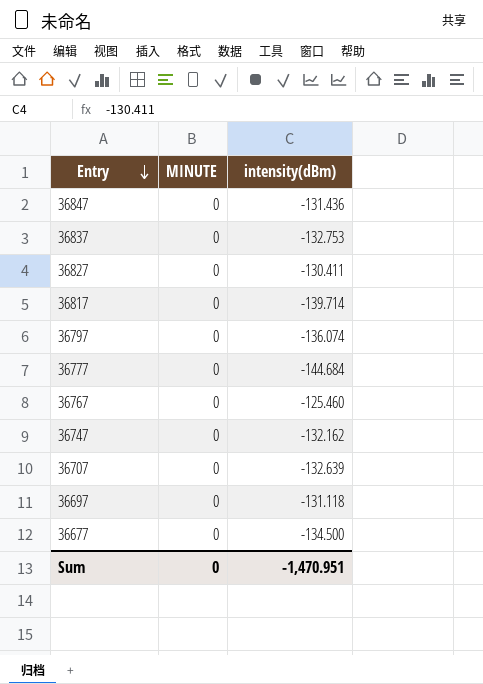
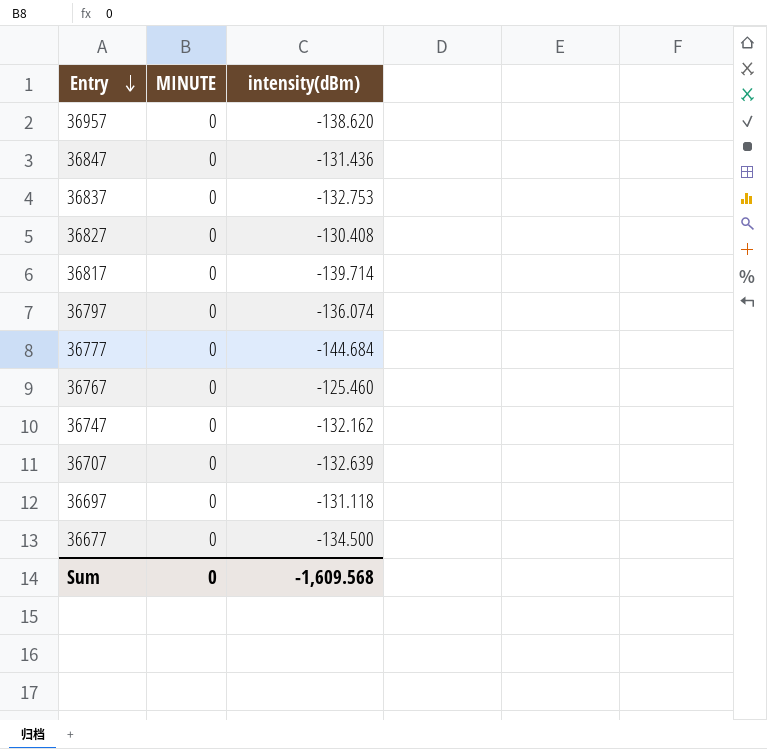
row 36957: none -> 0 | -138.620
36827 | intensity(dBm): -130.411 -> -130.408
Sum | intensity(dBm): -1,470.951 -> -1,609.568

